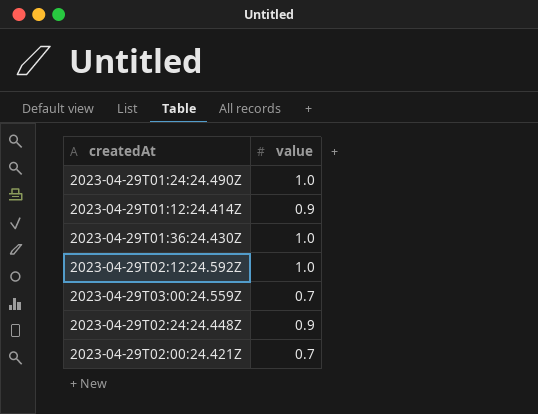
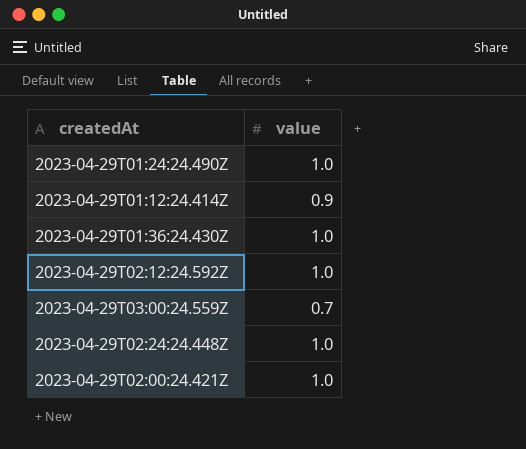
2023-04-29T02:24:24.448Z | value: 0.9 -> 1.0
2023-04-29T02:00:24.421Z | value: 0.7 -> 1.0

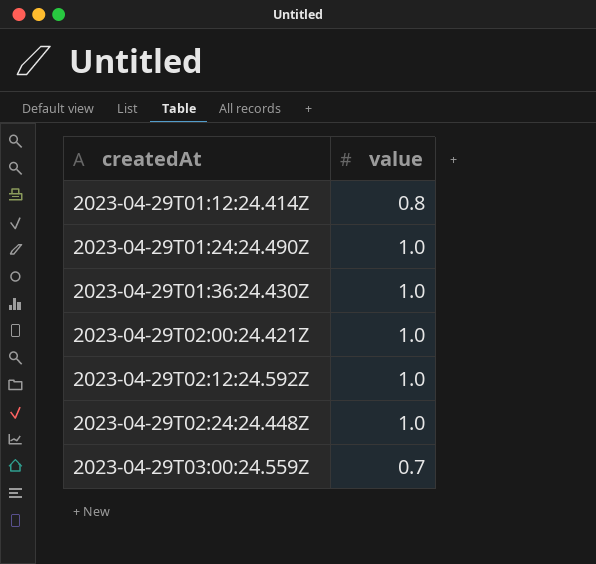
row order: none -> createdAt ascending
2023-04-29T01:12:24.414Z | value: 0.9 -> 0.8

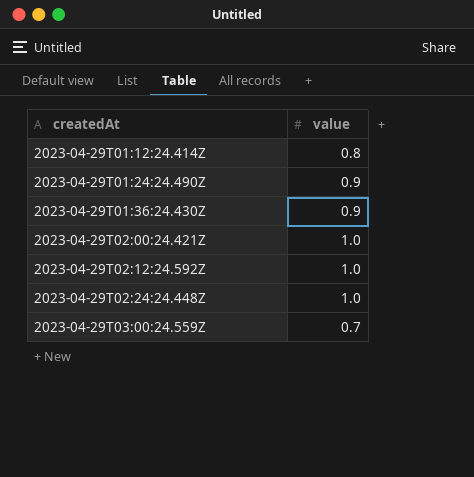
2023-04-29T01:24:24.490Z | value: 1.0 -> 0.9
2023-04-29T01:36:24.430Z | value: 1.0 -> 0.9

